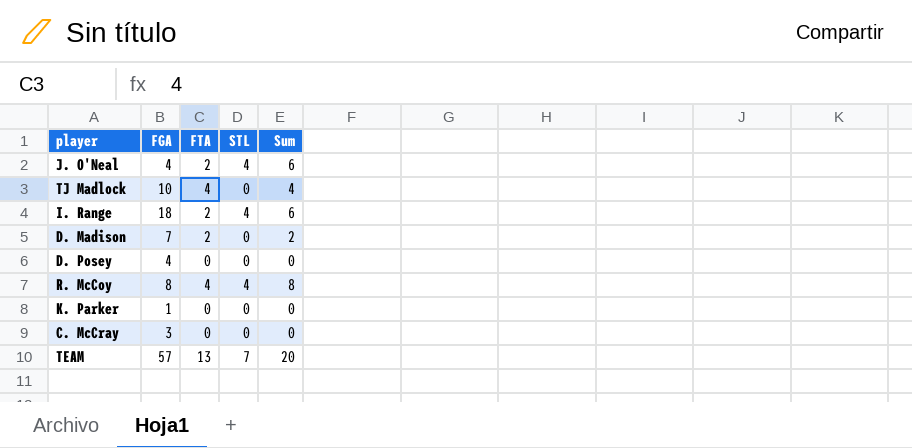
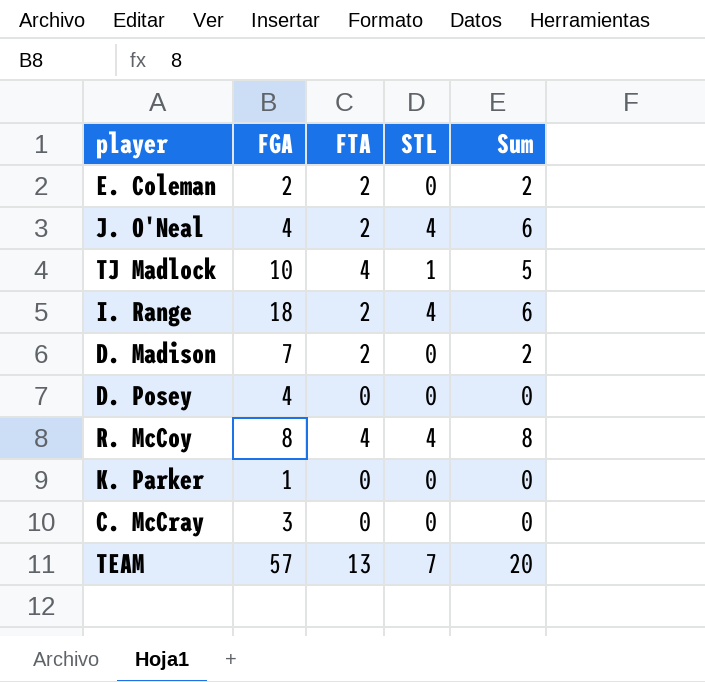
row E. Coleman: none -> 2 | 2 | 0 | 2
TJ Madlock | STL: 0 -> 1
TJ Madlock | Sum: 4 -> 5

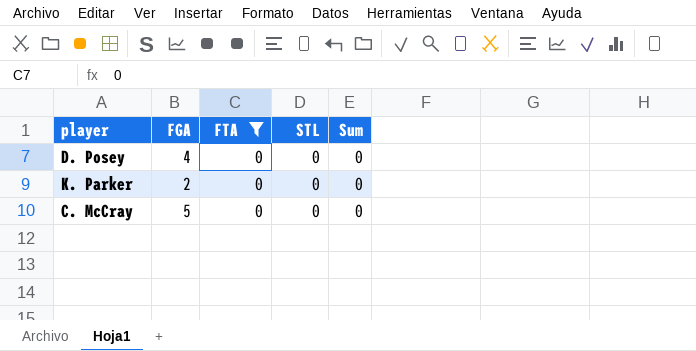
filter: none -> FTA = 0
K. Parker | FGA: 1 -> 2
C. McCray | FGA: 3 -> 5

